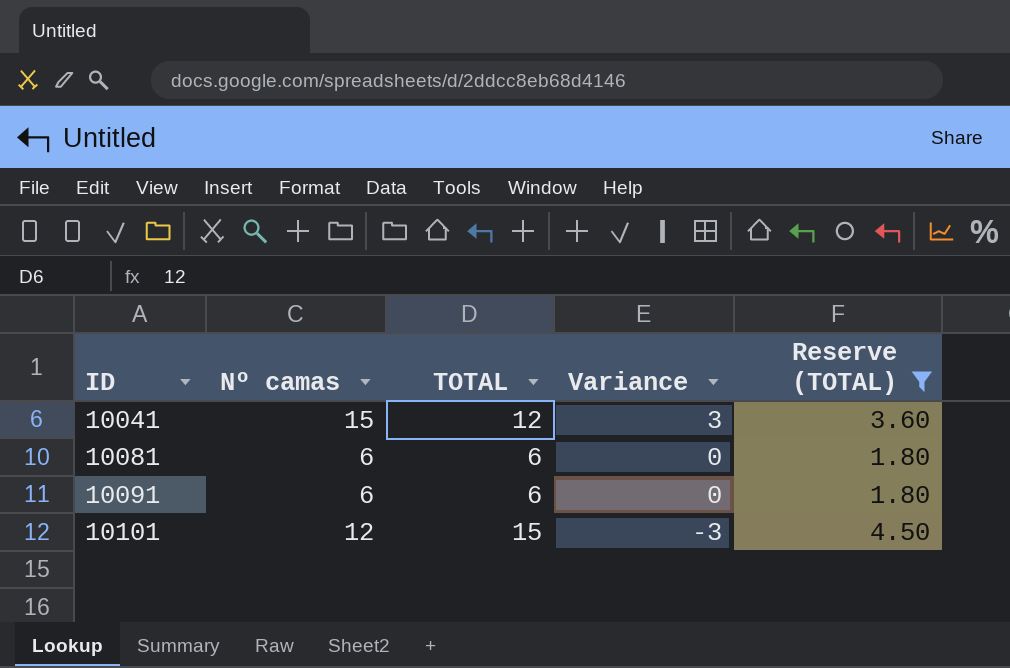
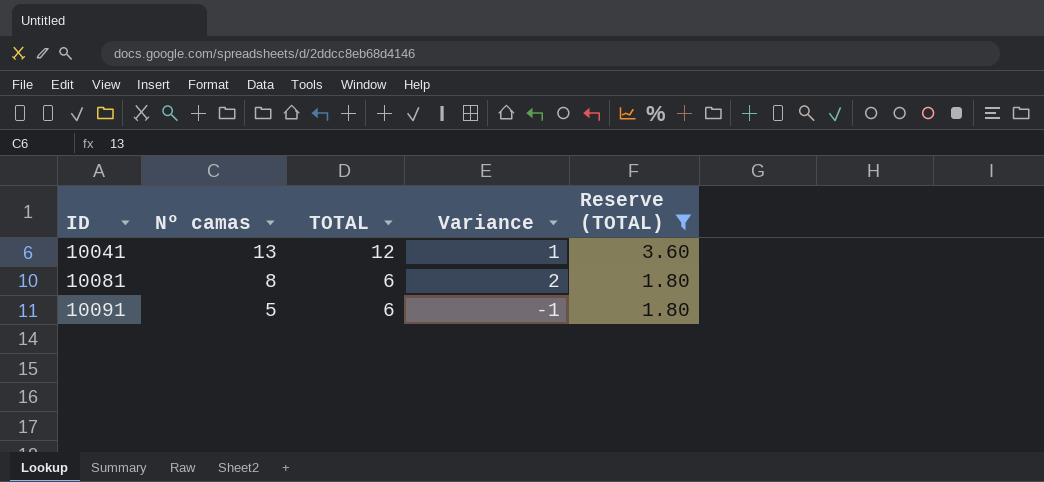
row 10101: 12 | 15 | -3 | 4.50 -> none
10041 | Nº camas: 15 -> 13
10041 | Variance: 3 -> 1
10081 | Nº camas: 6 -> 8
10081 | Variance: 0 -> 2
10091 | Nº camas: 6 -> 5
10091 | Variance: 0 -> -1

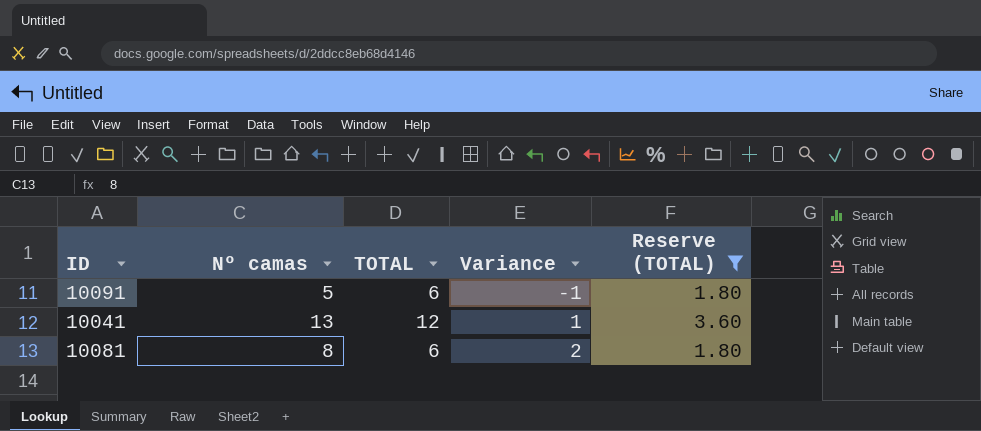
row order: ID ascending -> Variance ascending

